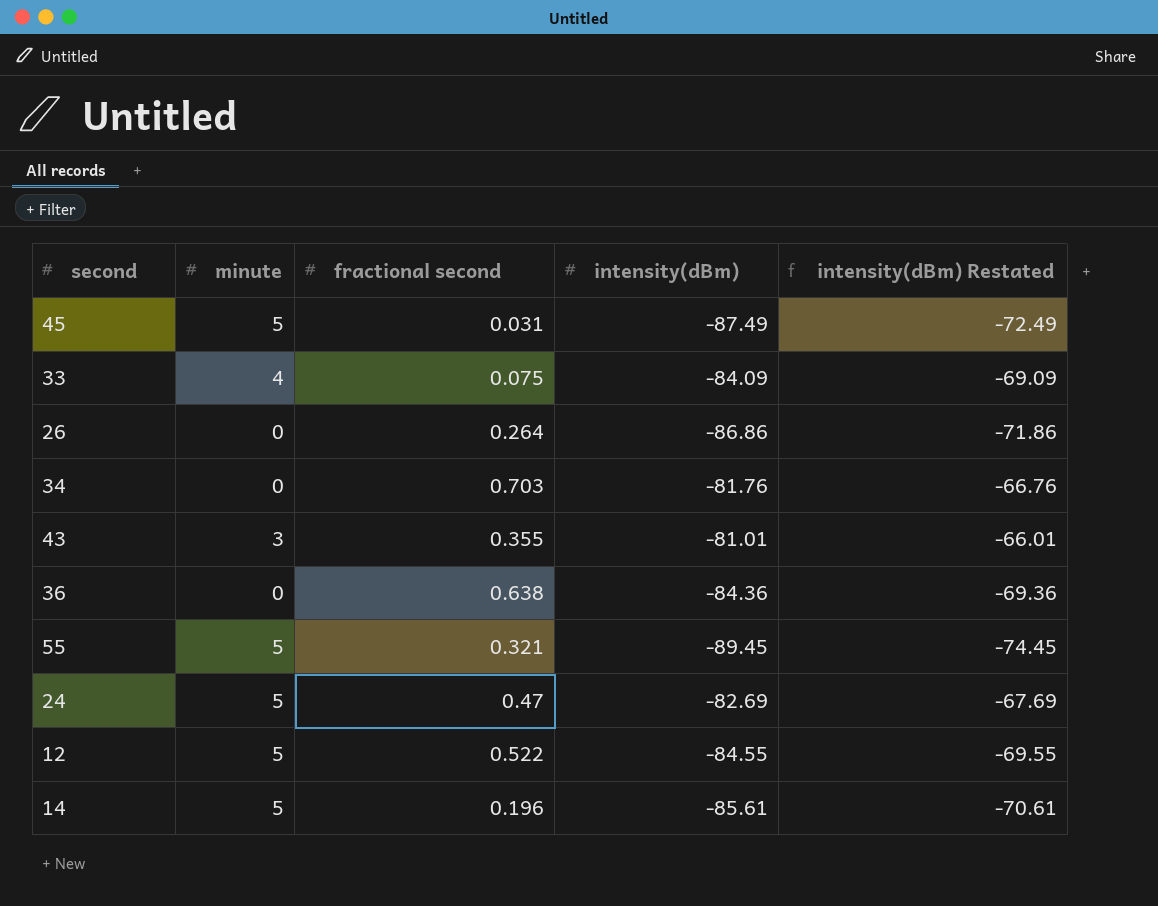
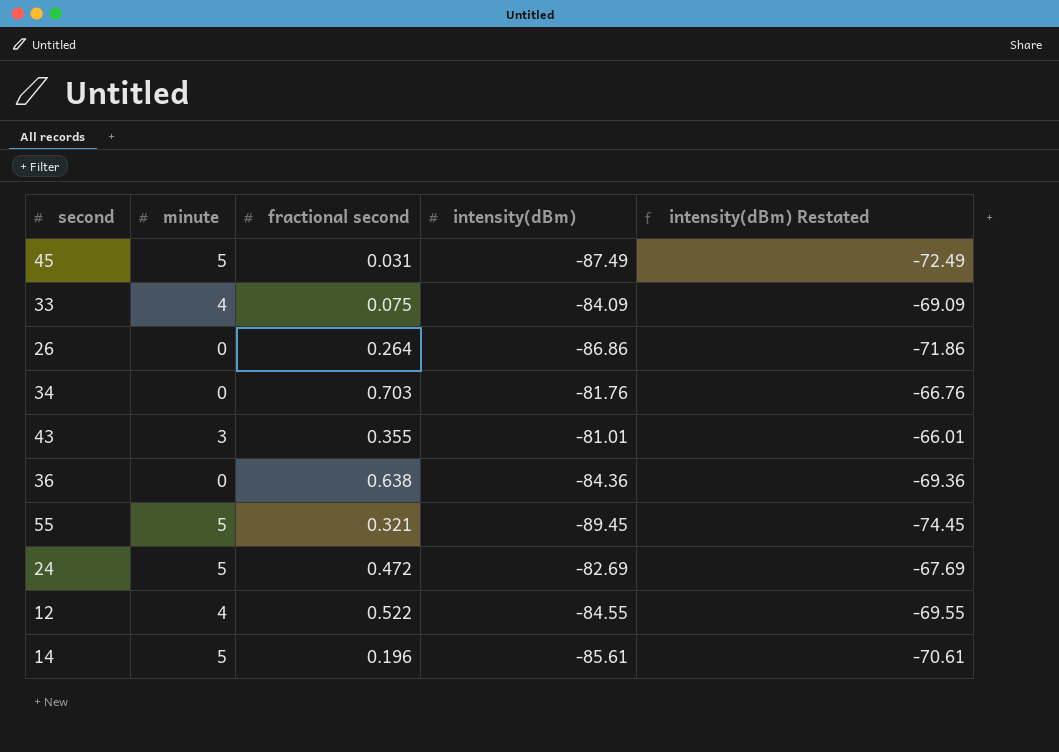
24 | fractional second: 0.47 -> 0.472
12 | minute: 5 -> 4

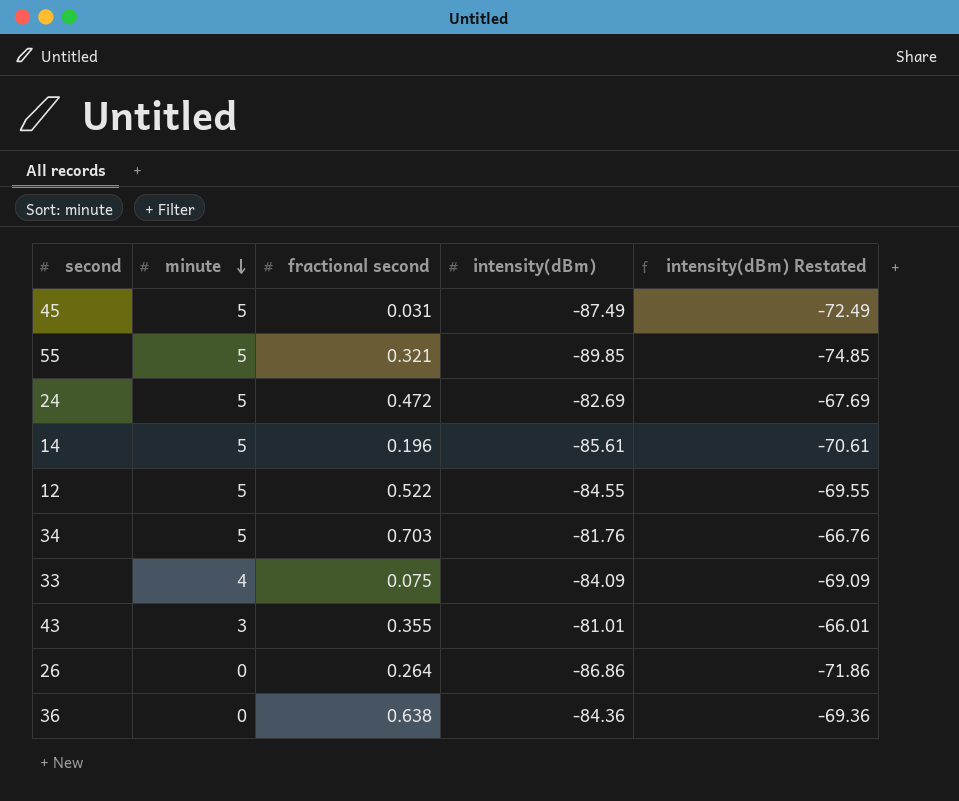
row order: none -> minute descending
55 | intensity(dBm): -89.45 -> -89.85
55 | intensity(dBm) Restated: -74.45 -> -74.85
12 | minute: 4 -> 5
34 | minute: 0 -> 5

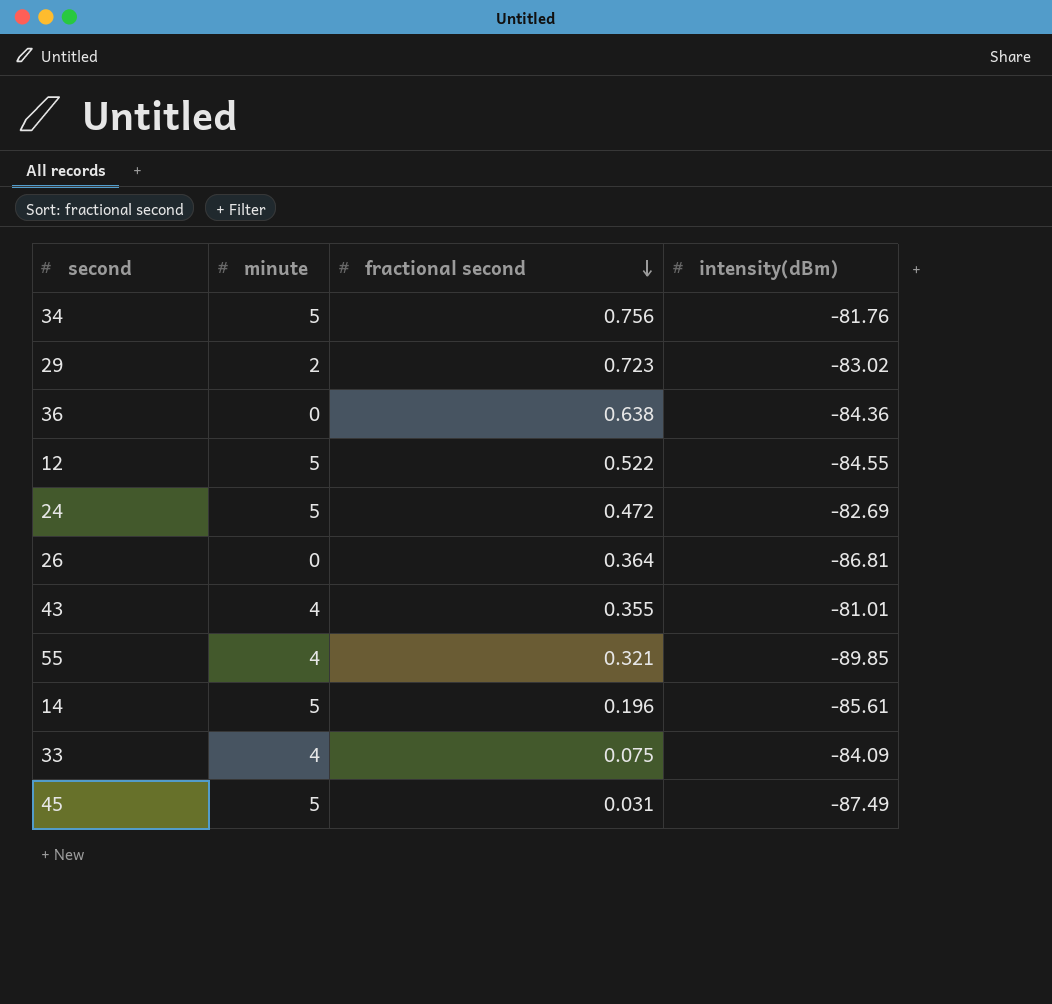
row order: minute descending -> fractional second descending
column intensity(dBm) Restated | formula: [intensity(dBm)] + 15 -> none
34 | fractional second: 0.703 -> 0.756
row 29: none -> 2 | 0.723 | -83.02
26 | fractional second: 0.264 -> 0.364
26 | intensity(dBm): -86.86 -> -86.81
43 | minute: 3 -> 4
55 | minute: 5 -> 4

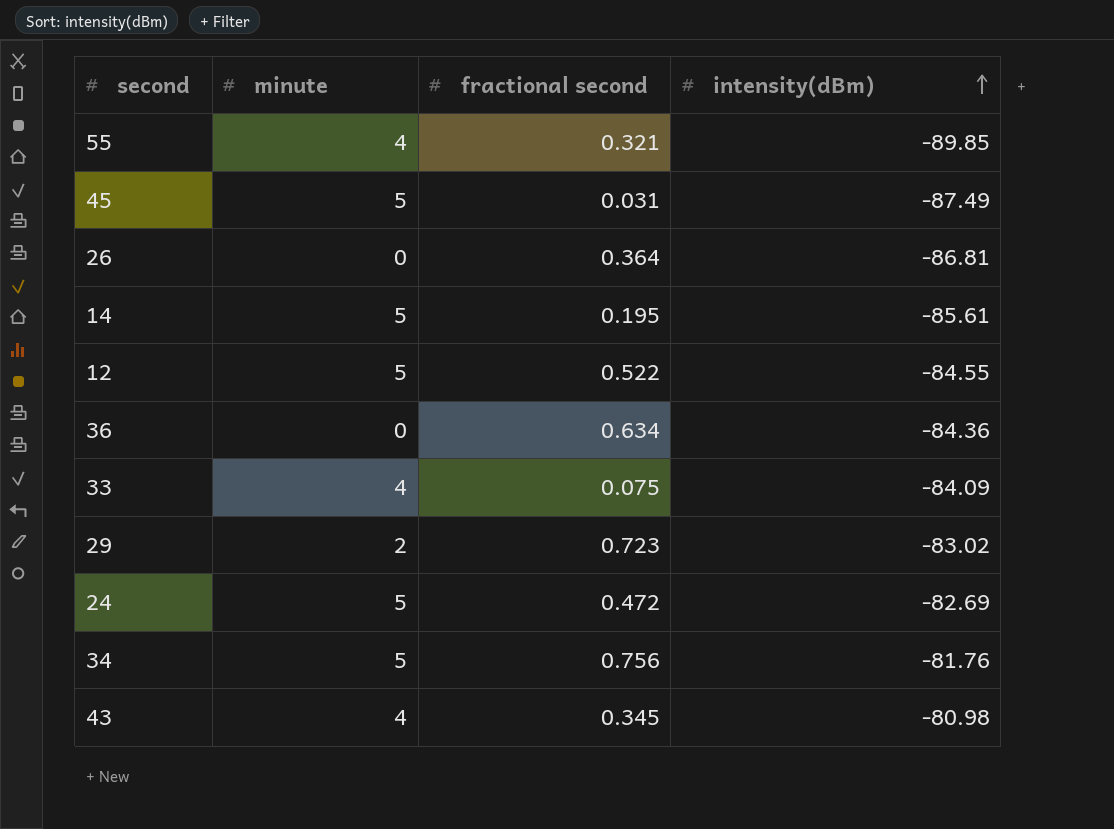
row order: fractional second descending -> intensity(dBm) ascending
14 | fractional second: 0.196 -> 0.195
36 | fractional second: 0.638 -> 0.634
43 | fractional second: 0.355 -> 0.345
43 | intensity(dBm): -81.01 -> -80.98

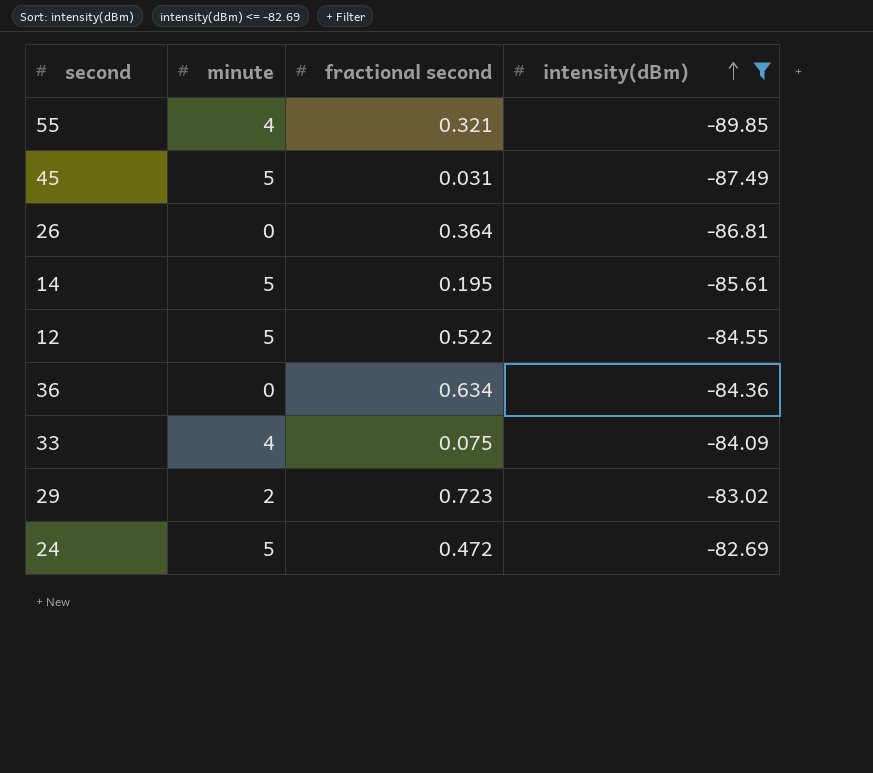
filter: none -> intensity(dBm) <= -82.69

